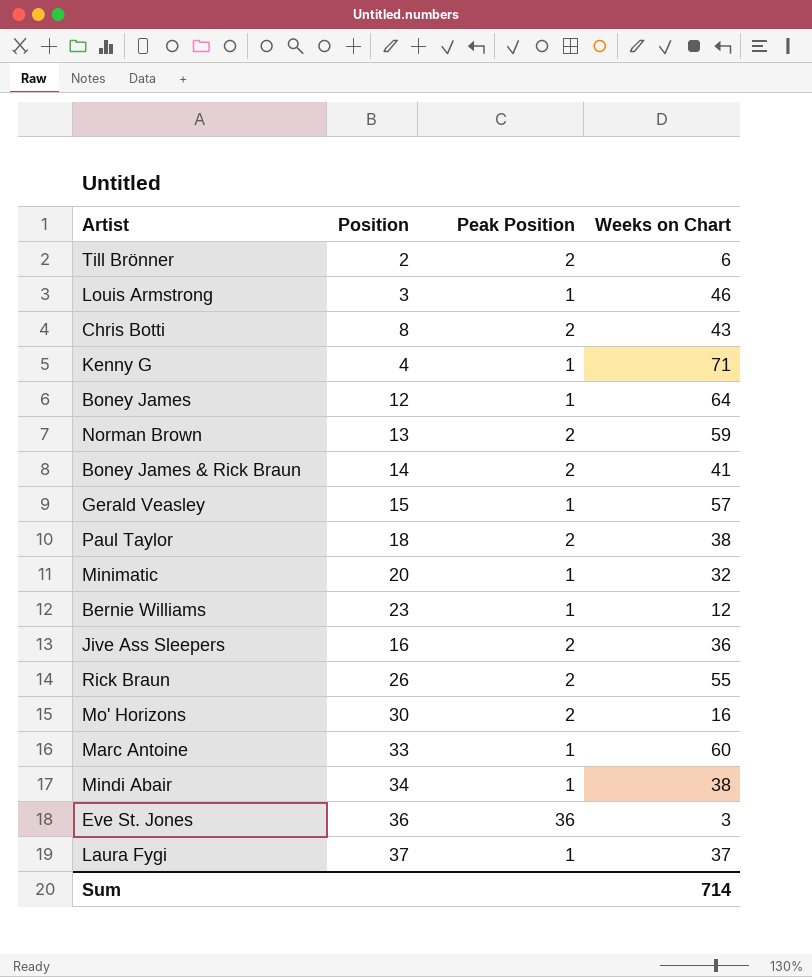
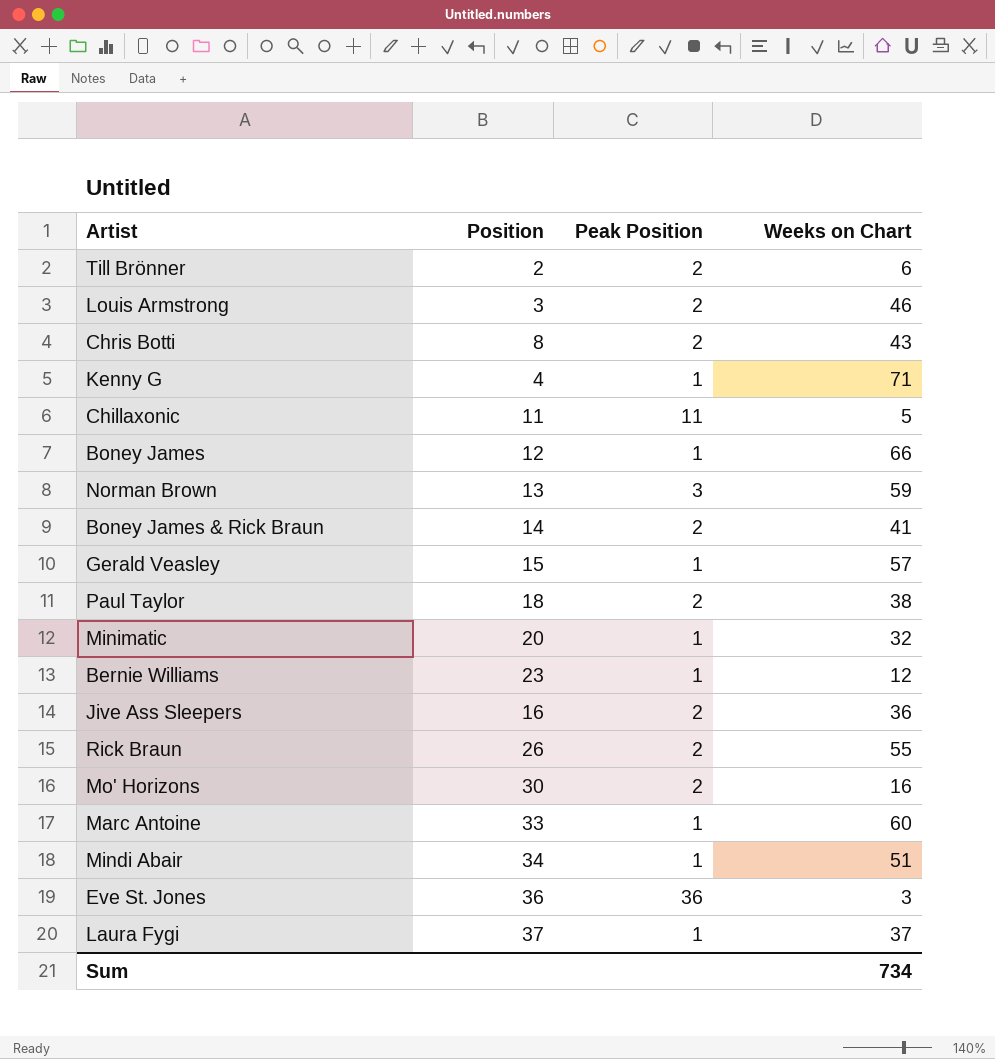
Louis Armstrong | Peak Position: 1 -> 2
row Chillaxonic: none -> 11 | 11 | 5
Boney James | Weeks on Chart: 64 -> 66
Norman Brown | Peak Position: 2 -> 3
Mindi Abair | Weeks on Chart: 38 -> 51
Sum | Weeks on Chart: 714 -> 734

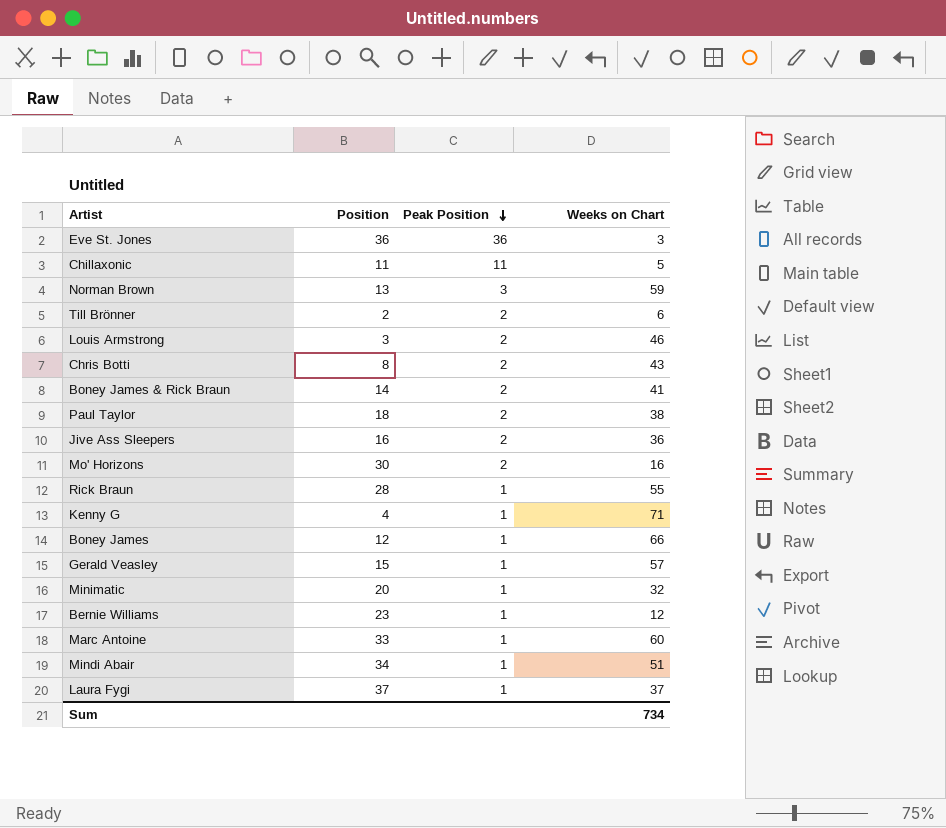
row order: none -> Peak Position descending
Rick Braun | Position: 26 -> 28
Rick Braun | Peak Position: 2 -> 1

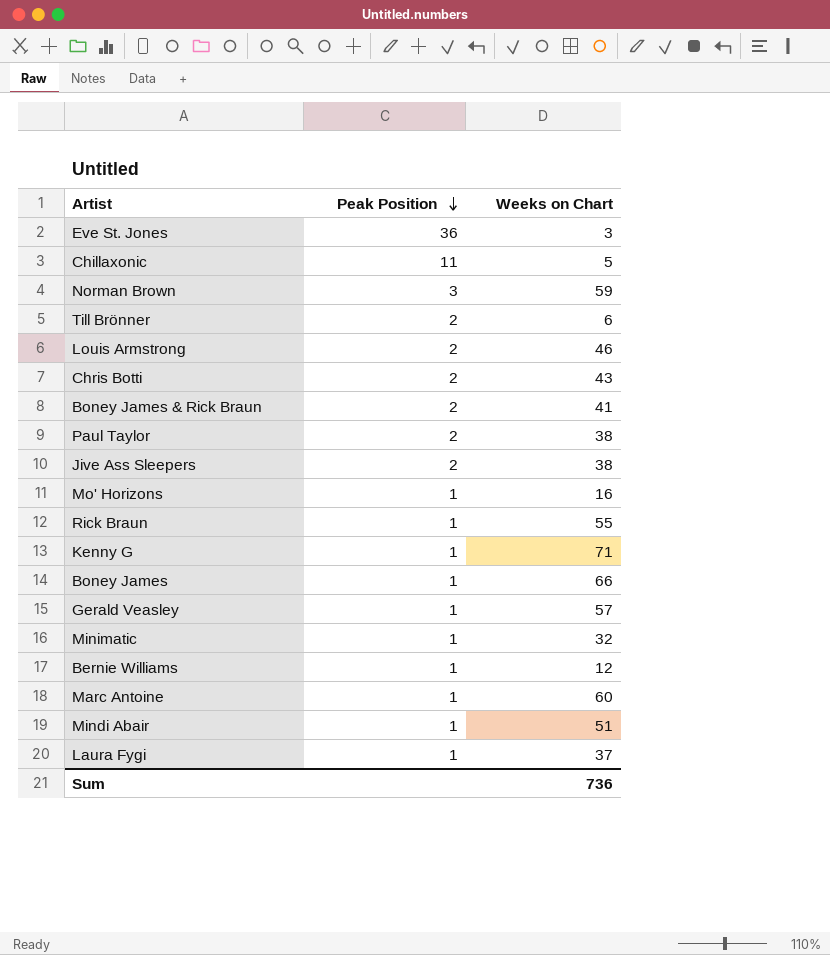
column Position | position: 2 -> none
Jive Ass Sleepers | Weeks on Chart: 36 -> 38
Mo' Horizons | Peak Position: 2 -> 1
Sum | Weeks on Chart: 734 -> 736

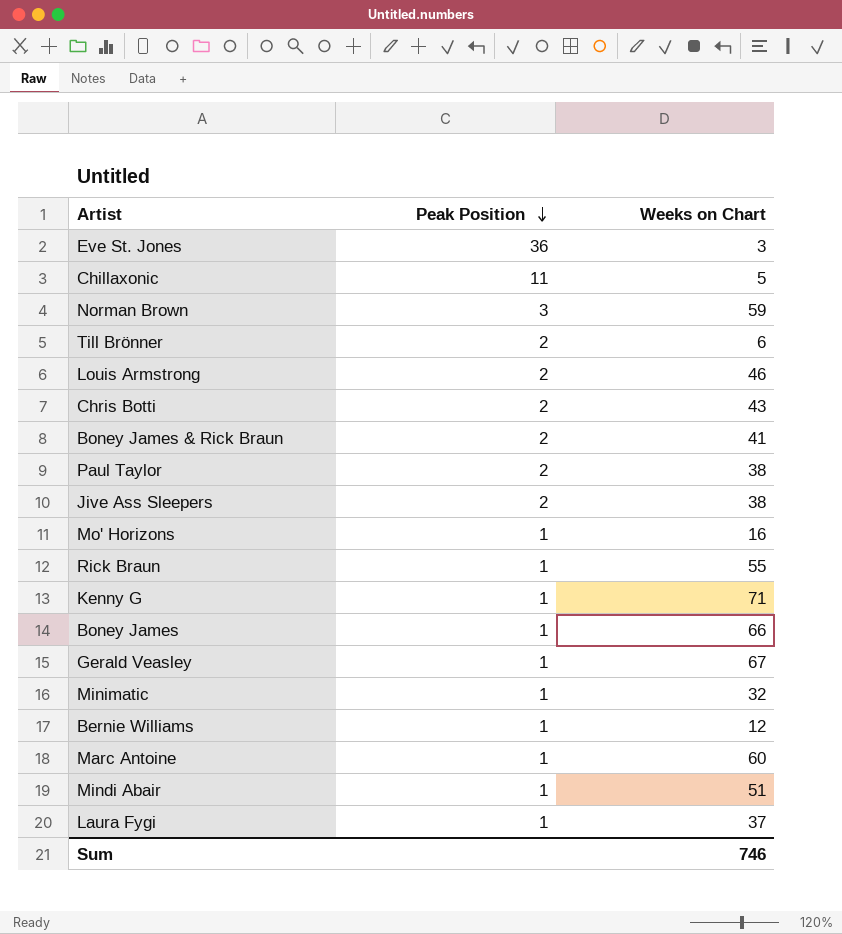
Gerald Veasley | Weeks on Chart: 57 -> 67
Sum | Weeks on Chart: 736 -> 746

